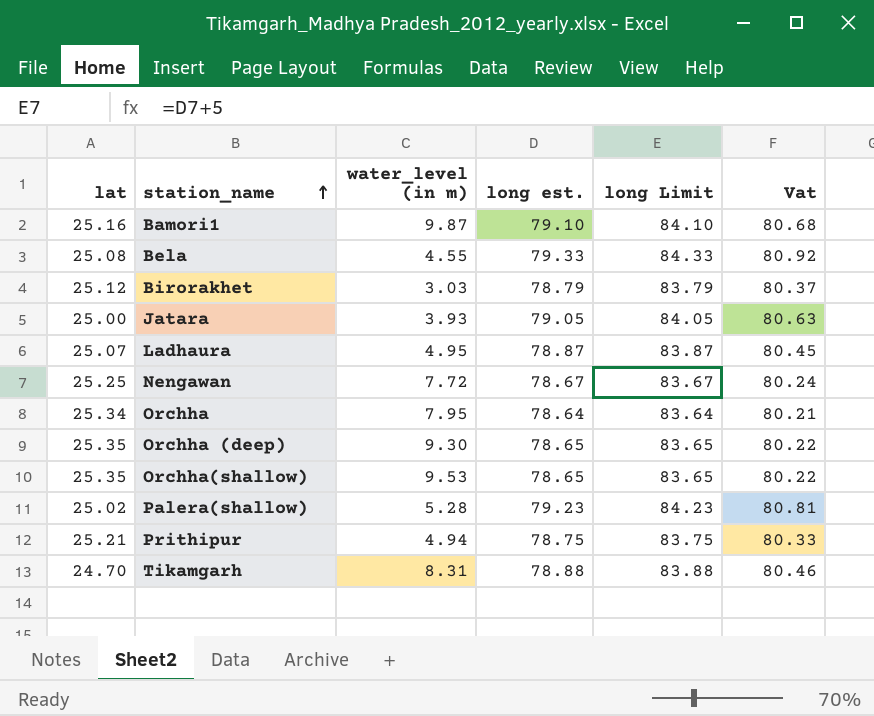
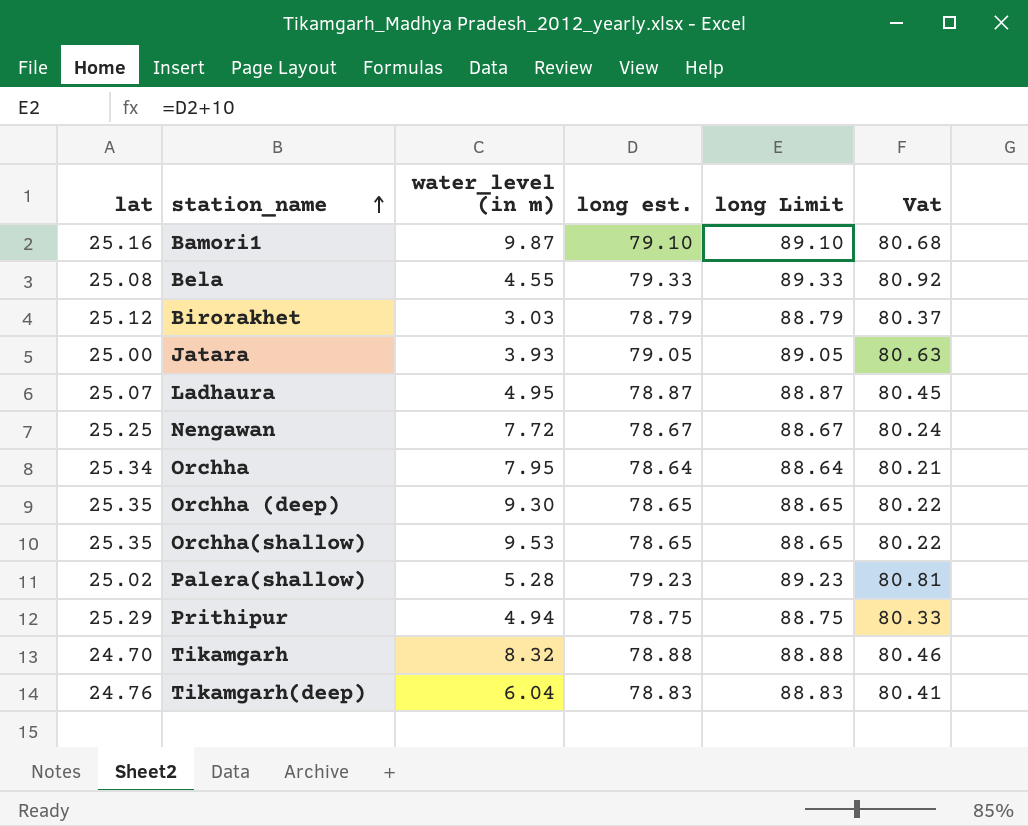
column long Limit | formula: [long est.] + 5 -> [long est.] + 10
Prithipur | lat: 25.21 -> 25.29
Tikamgarh | water_level (in m): 8.31 -> 8.32
row Tikamgarh(deep): none -> 24.76 | 6.04 | 78.83 | 88.83 | 80.41

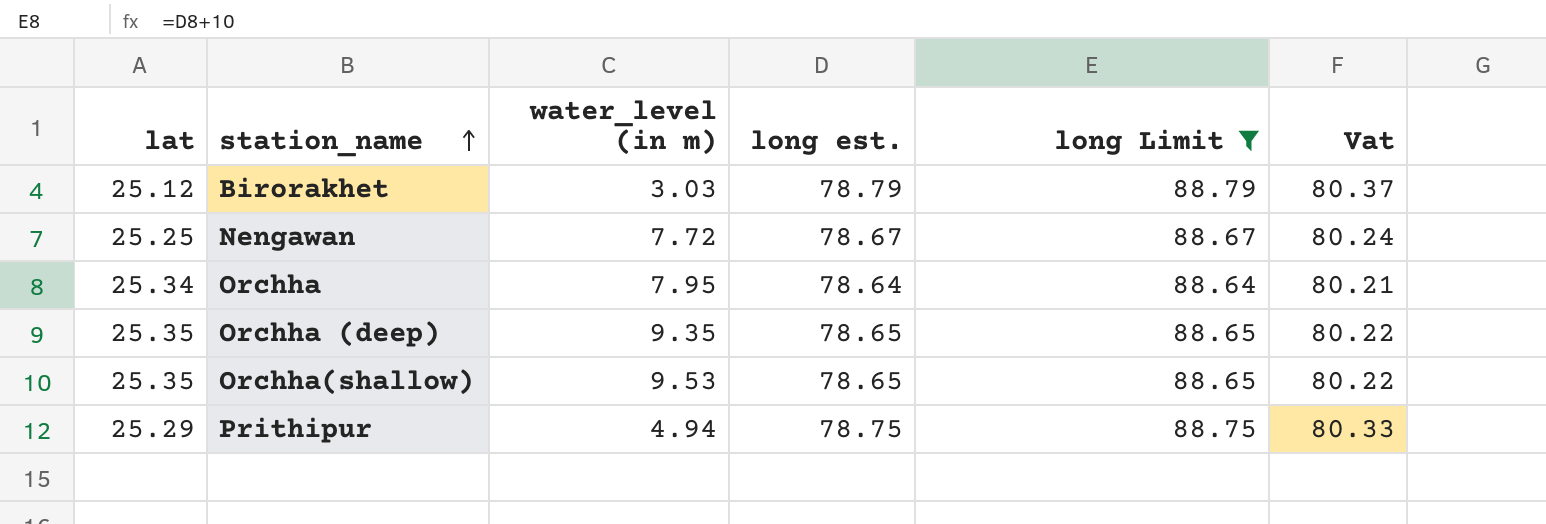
filter: none -> long Limit <= 88.79
Orchha (deep) | water_level (in m): 9.30 -> 9.35

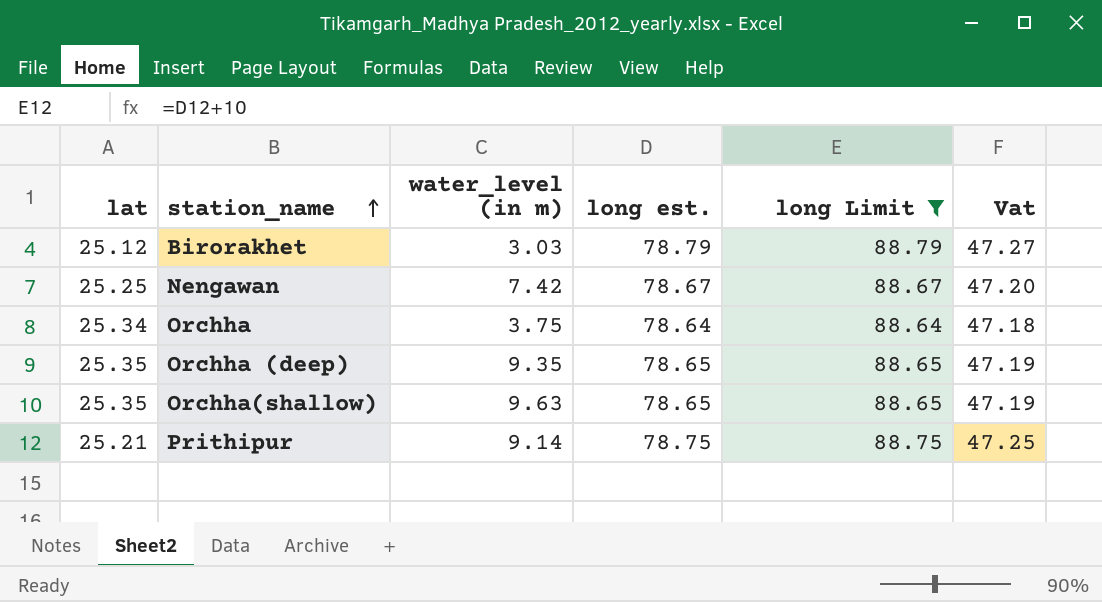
column Vat | formula: [long est.] * 1.02 -> [long est.] * 0.6
Nengawan | water_level (in m): 7.72 -> 7.42
Orchha | water_level (in m): 7.95 -> 3.75
Orchha(shallow) | water_level (in m): 9.53 -> 9.63
Prithipur | lat: 25.29 -> 25.21
Prithipur | water_level (in m): 4.94 -> 9.14

